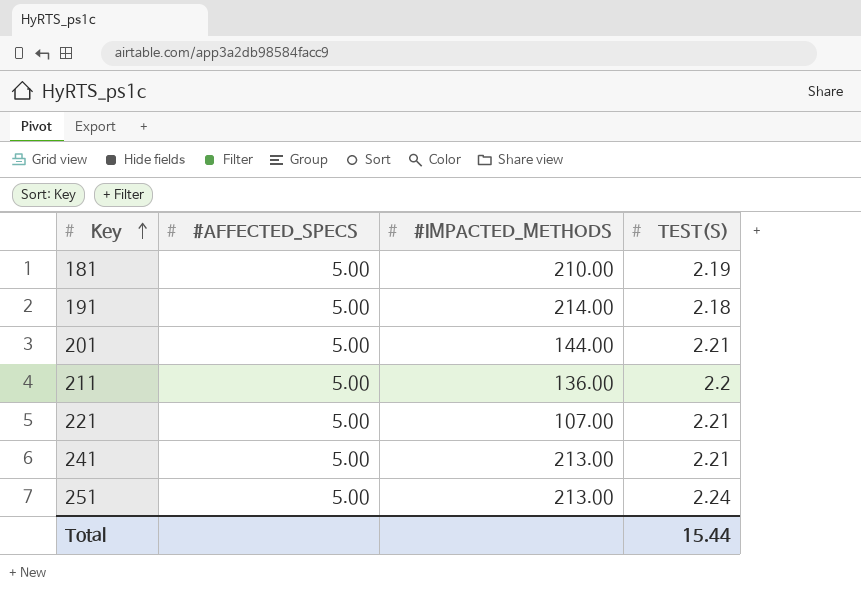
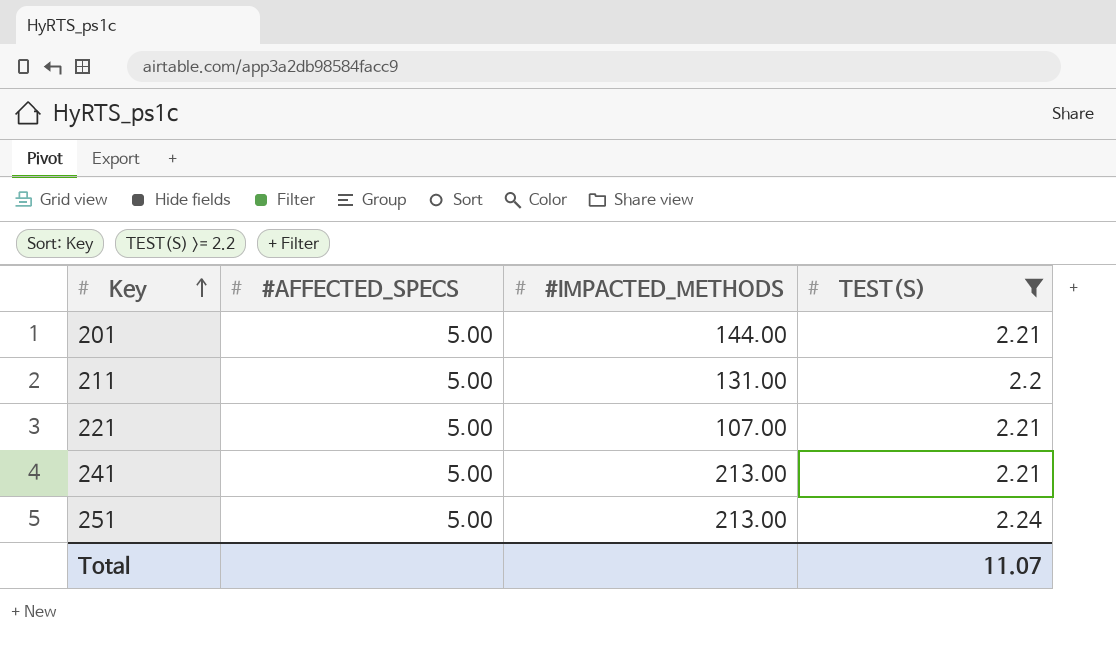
filter: none -> TEST(S) >= 2.2
211 | #IMPACTED_METHODS: 136.00 -> 131.00
Total | TEST(S): 15.44 -> 11.07

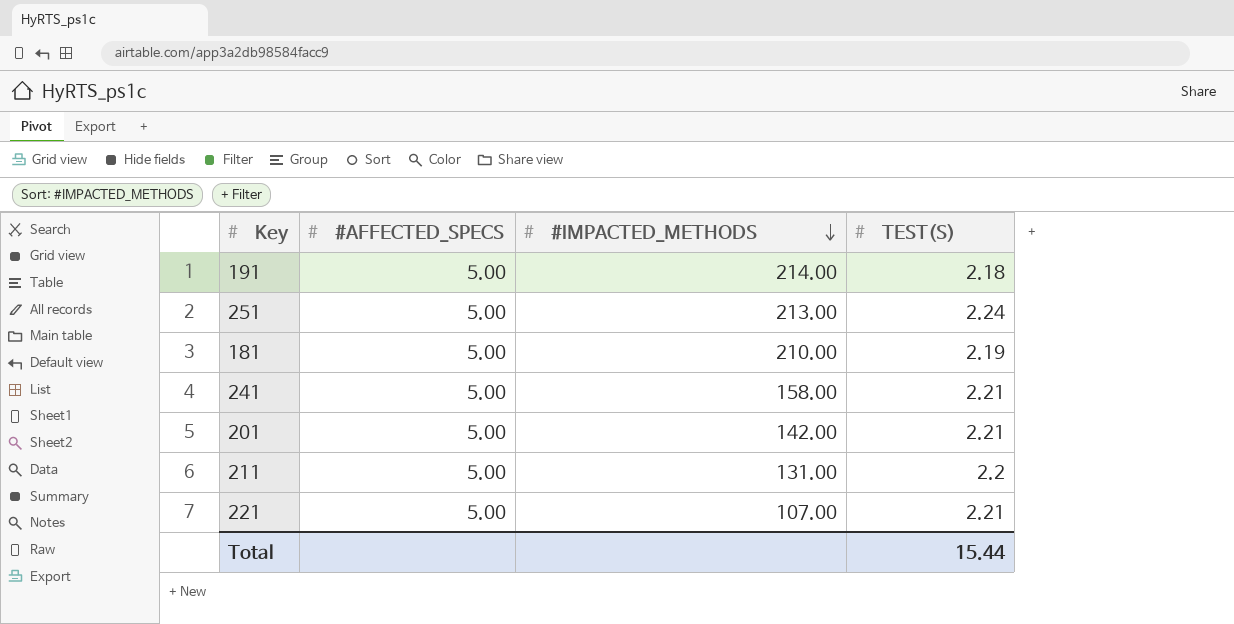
filter: TEST(S) >= 2.2 -> none
row order: Key ascending -> #IMPACTED_METHODS descending
241 | #IMPACTED_METHODS: 213.00 -> 158.00
201 | #IMPACTED_METHODS: 144.00 -> 142.00
Total | TEST(S): 11.07 -> 15.44

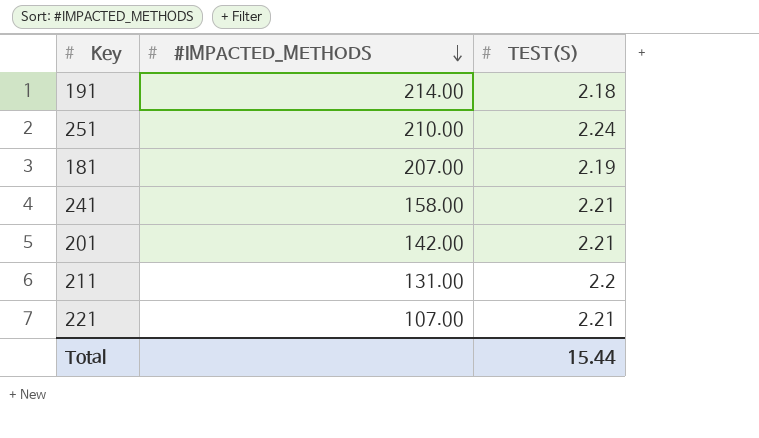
column #AFFECTED_SPECS | position: 2 -> none
251 | #IMPACTED_METHODS: 213.00 -> 210.00
181 | #IMPACTED_METHODS: 210.00 -> 207.00

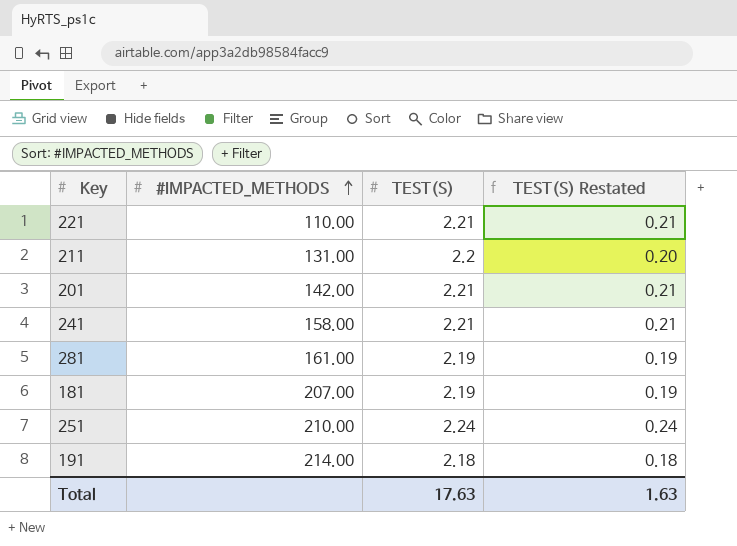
row order: #IMPACTED_METHODS descending -> #IMPACTED_METHODS ascending
column TEST(S) Restated | formula: none -> [TEST(S)] - 2
221 | #IMPACTED_METHODS: 107.00 -> 110.00
row 281: none -> 161.00 | 2.19 | 0.19
Total | TEST(S): 15.44 -> 17.63

